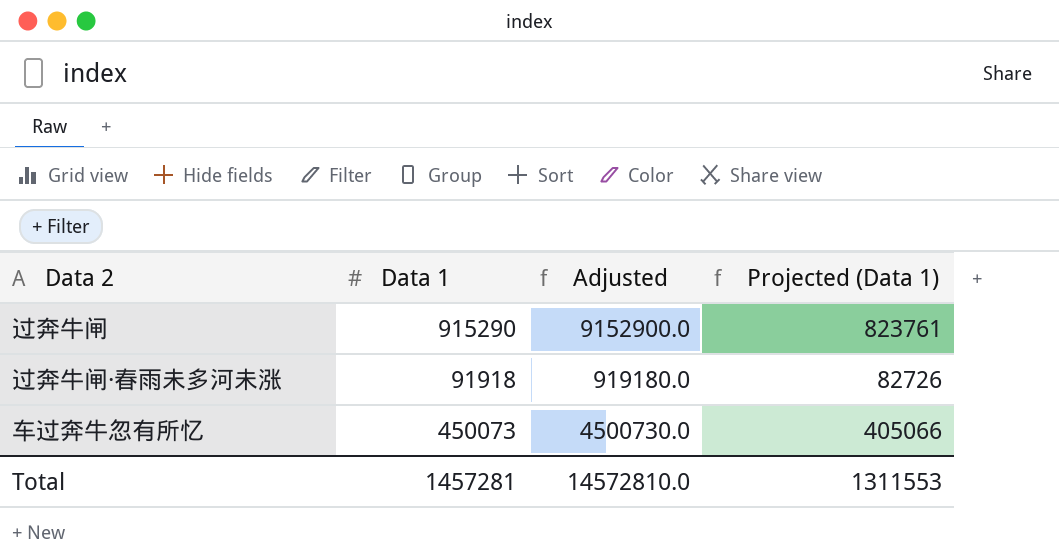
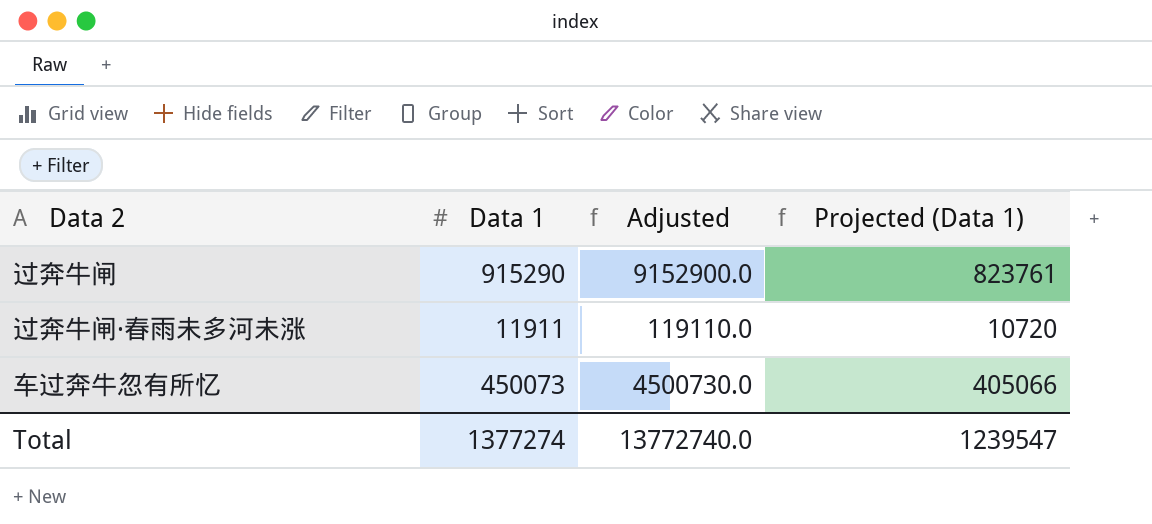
过奔牛闸·春雨未多河未涨 | Data 1: 91918 -> 11911
过奔牛闸·春雨未多河未涨 | Adjusted: 919180.0 -> 119110.0
过奔牛闸·春雨未多河未涨 | Projected (Data 1): 82726 -> 10720
Total | Data 1: 1457281 -> 1377274
Total | Adjusted: 14572810.0 -> 13772740.0
Total | Projected (Data 1): 1311553 -> 1239547

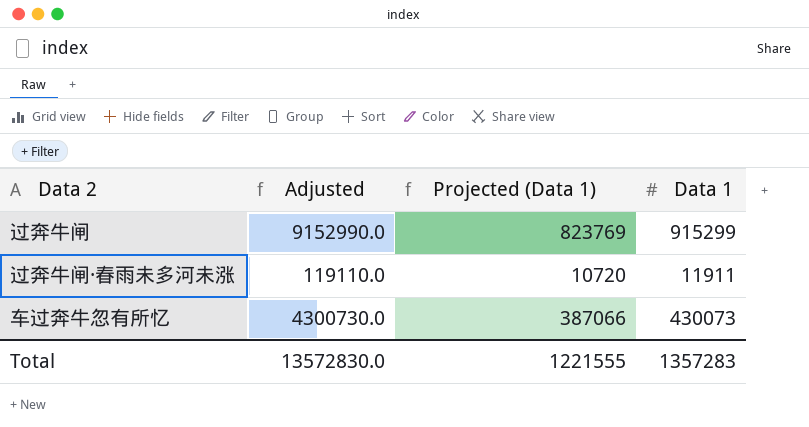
column Data 1 | position: 2 -> 4
过奔牛闸 | Adjusted: 9152900.0 -> 9152990.0
过奔牛闸 | Projected (Data 1): 823761 -> 823769
过奔牛闸 | Data 1: 915290 -> 915299
车过奔牛忽有所忆 | Adjusted: 4500730.0 -> 4300730.0
车过奔牛忽有所忆 | Projected (Data 1): 405066 -> 387066
车过奔牛忽有所忆 | Data 1: 450073 -> 430073
Total | Adjusted: 13772740.0 -> 13572830.0
Total | Projected (Data 1): 1239547 -> 1221555
Total | Data 1: 1377274 -> 1357283

